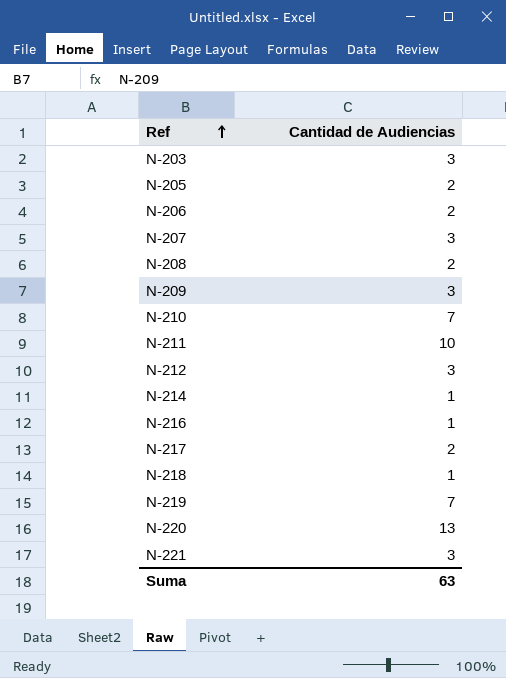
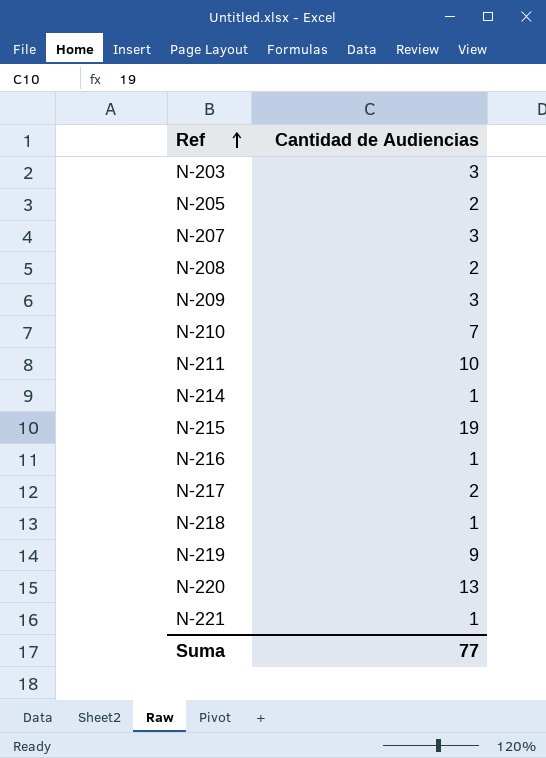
row N-206: 2 -> none
row N-212: 3 -> none
row N-215: none -> 19
N-219 | Cantidad de Audiencias: 7 -> 9
N-221 | Cantidad de Audiencias: 3 -> 1
Suma | Cantidad de Audiencias: 63 -> 77

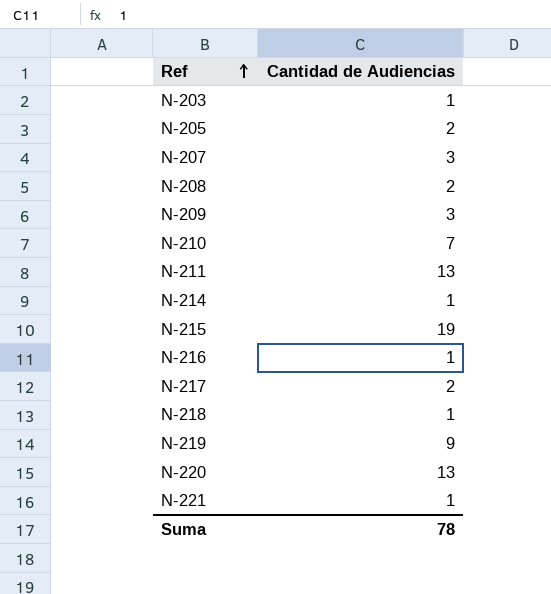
N-203 | Cantidad de Audiencias: 3 -> 1
N-211 | Cantidad de Audiencias: 10 -> 13
Suma | Cantidad de Audiencias: 77 -> 78

